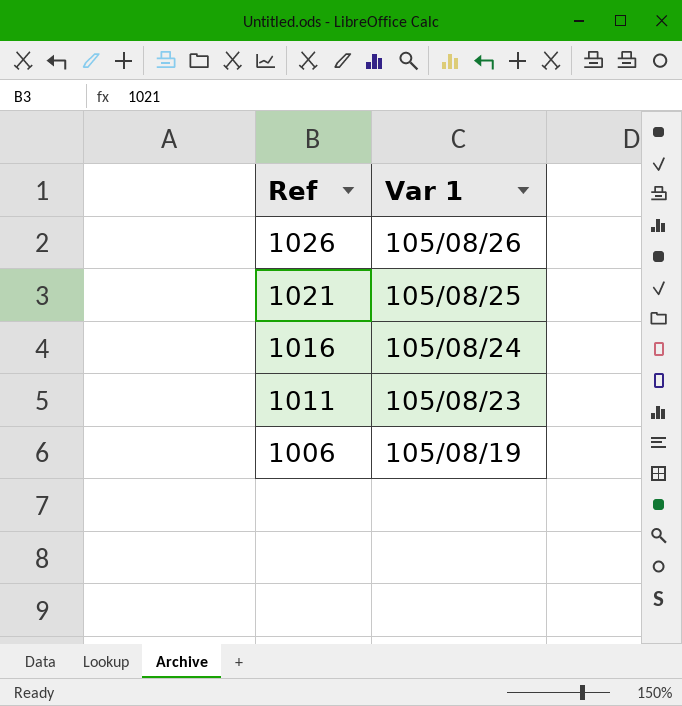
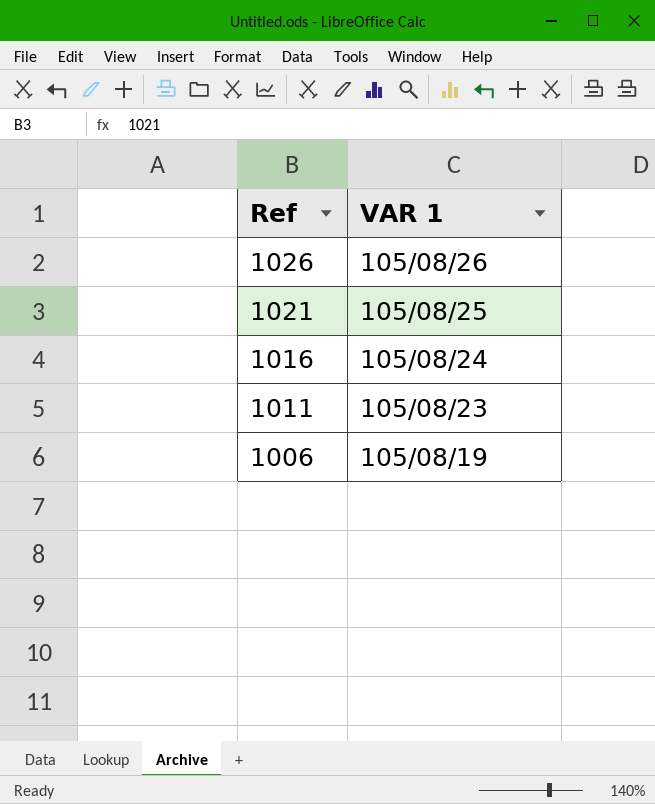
column name: Var 1 -> VAR 1

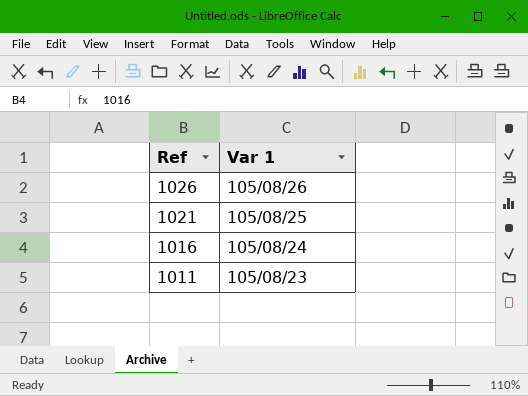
column name: VAR 1 -> Var 1
row 1006: 105/08/19 -> none

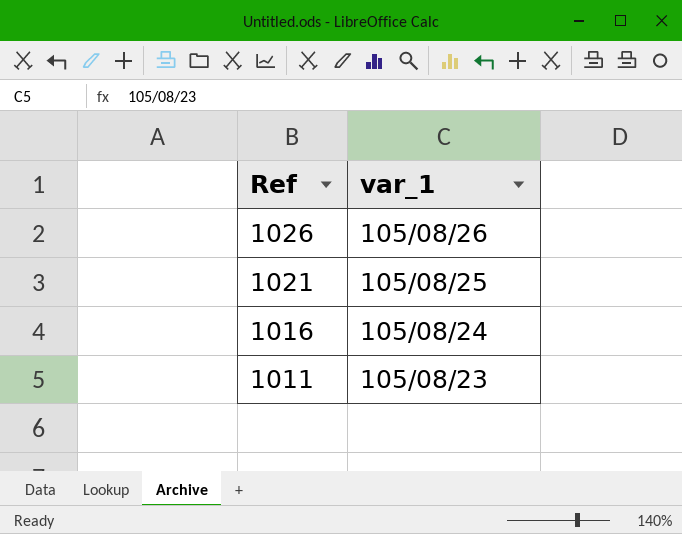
column name: Var 1 -> var_1

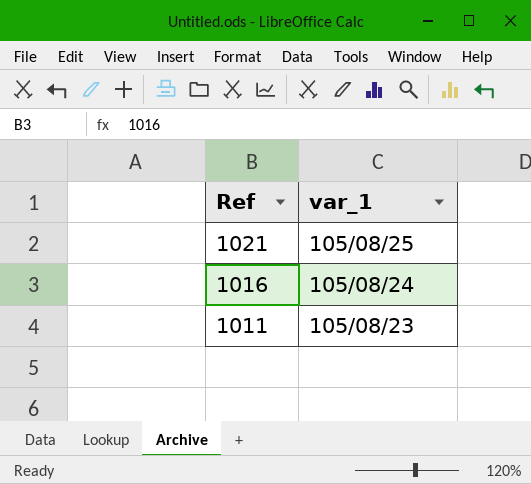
row 1026: 105/08/26 -> none

